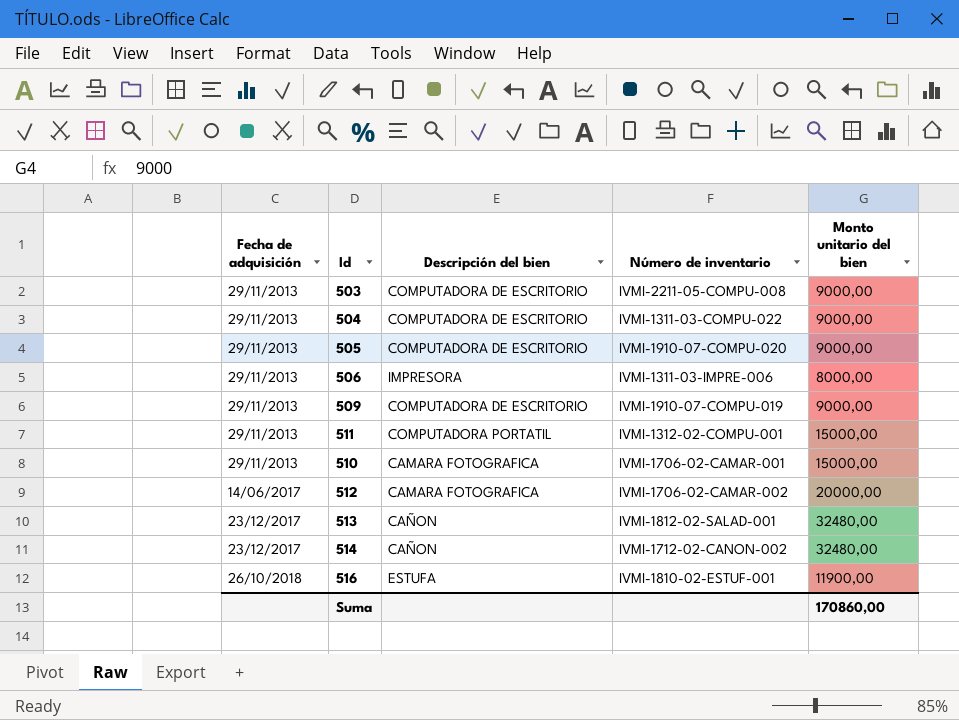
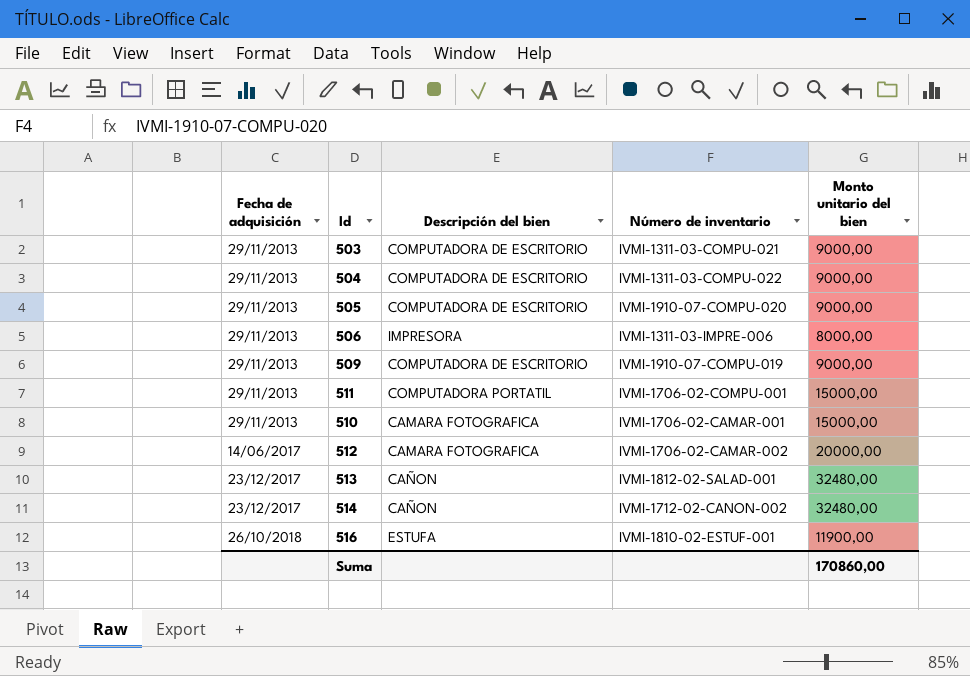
503 | Número de inventario: IVMI-2211-05-COMPU-008 -> IVMI-1311-03-COMPU-021
511 | Número de inventario: IVMI-1312-02-COMPU-001 -> IVMI-1706-02-COMPU-001

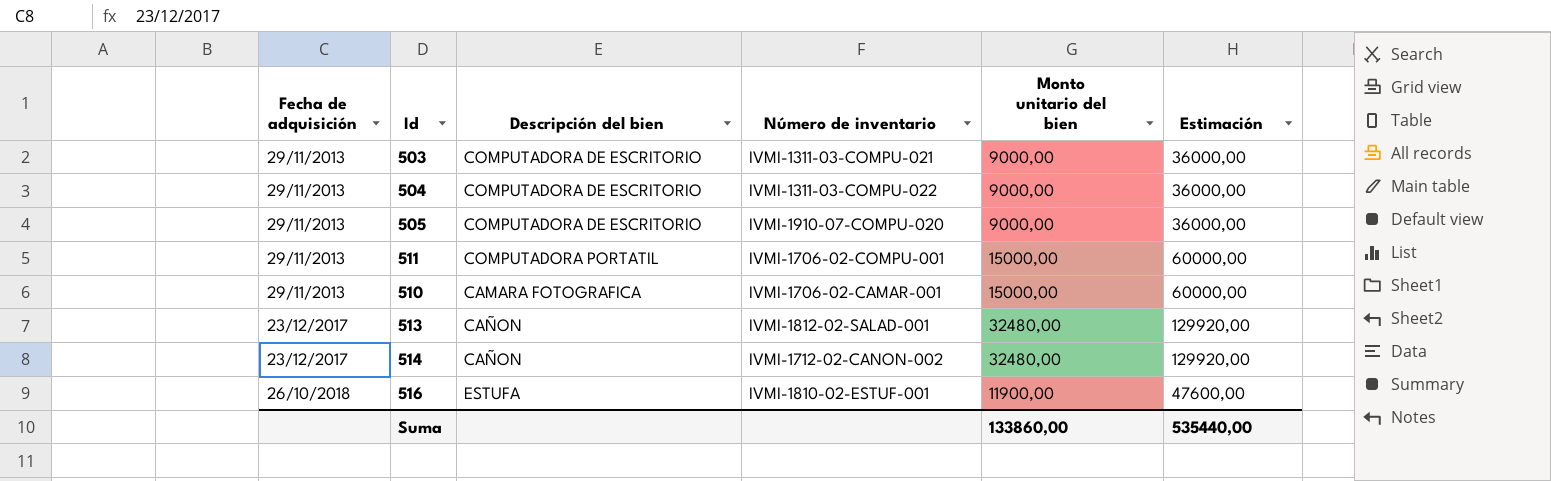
column Estimación | formula: none -> [Monto unitario del bien] * 4
row 506: 29/11/2013 | IMPRESORA | IVMI-1311-03-IMPRE-006 | 8000,00 -> none
row 509: 29/11/2013 | COMPUTADORA DE ESCRITORIO | IVMI-1910-07-COMPU-019 | 9000,00 -> none
row 512: 14/06/2017 | CAMARA FOTOGRAFICA | IVMI-1706-02-CAMAR-002 | 20000,00 -> none
Suma | Monto unitario del bien: 170860,00 -> 133860,00

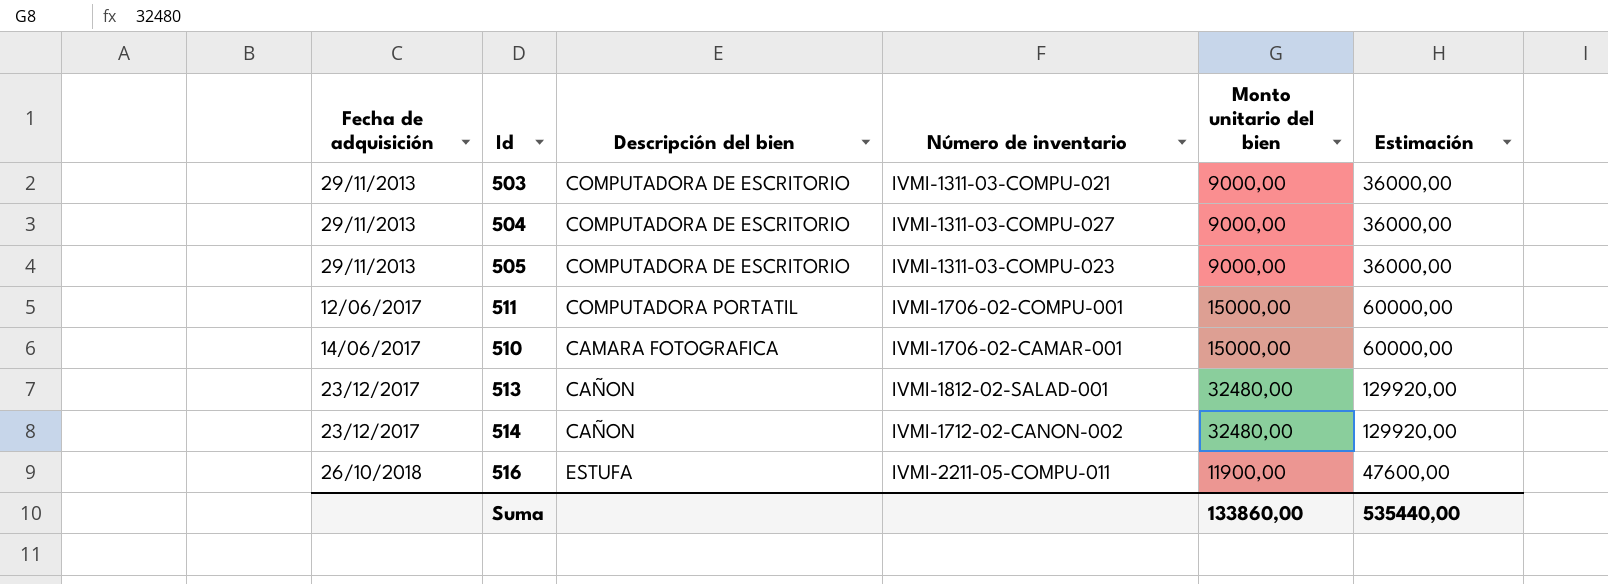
504 | Número de inventario: IVMI-1311-03-COMPU-022 -> IVMI-1311-03-COMPU-027
505 | Número de inventario: IVMI-1910-07-COMPU-020 -> IVMI-1311-03-COMPU-023
511 | Fecha de adquisición: 29/11/2013 -> 12/06/2017
510 | Fecha de adquisición: 29/11/2013 -> 14/06/2017
516 | Número de inventario: IVMI-1810-02-ESTUF-001 -> IVMI-2211-05-COMPU-011

